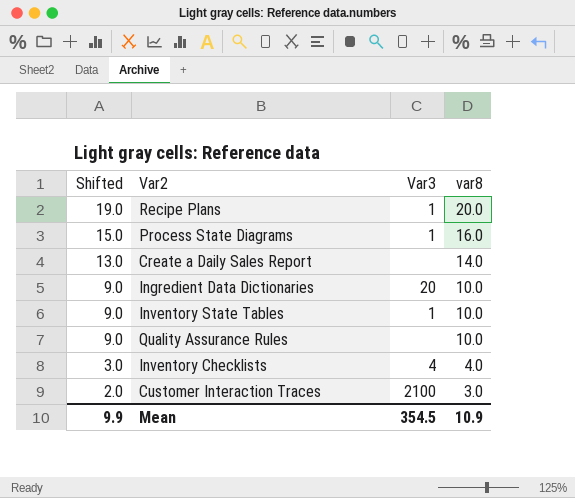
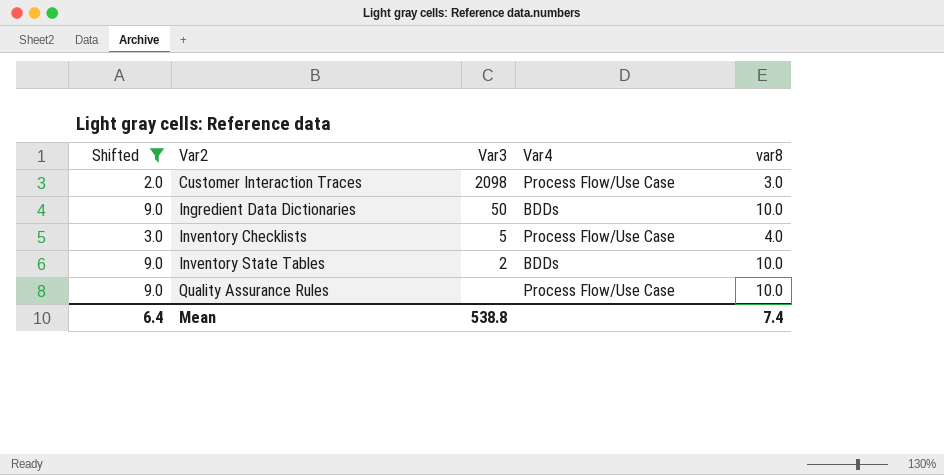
filter: none -> Shifted <= 9.0
row order: Shifted descending -> Var2 ascending
column Var4 | position: none -> 4
Customer Interaction Traces | Var3: 2100 -> 2098
Ingredient Data Dictionaries | Var3: 20 -> 50
Inventory Checklists | Var3: 4 -> 5
Inventory State Tables | Var3: 1 -> 2
Mean | Shifted: 9.9 -> 6.4
Mean | Var3: 354.5 -> 538.8
Mean | var8: 10.9 -> 7.4

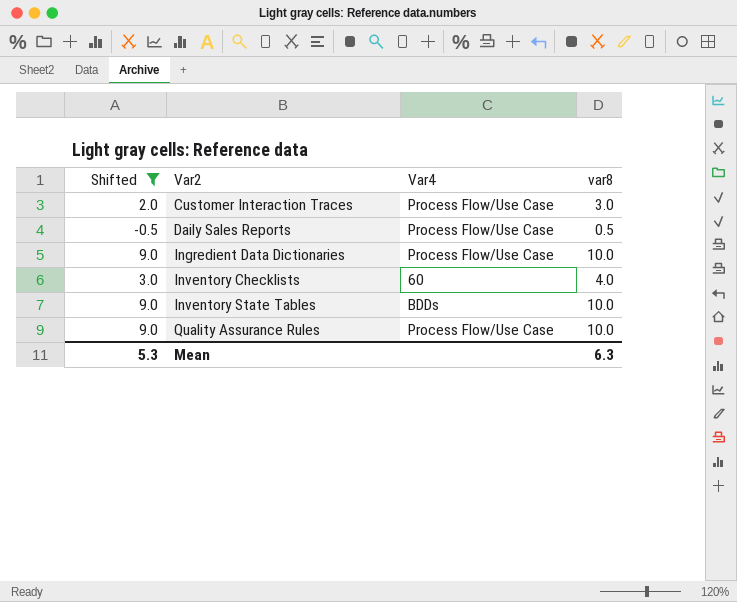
column Var3 | position: 3 -> none
row Daily Sales Reports: none -> -0.5 | Process Flow/Use Case | 0.5
Ingredient Data Dictionaries | Var4: BDDs -> Process Flow/Use Case
Inventory Checklists | Var4: Process Flow/Use Case -> 60
Mean | Shifted: 6.4 -> 5.3
Mean | var8: 7.4 -> 6.3

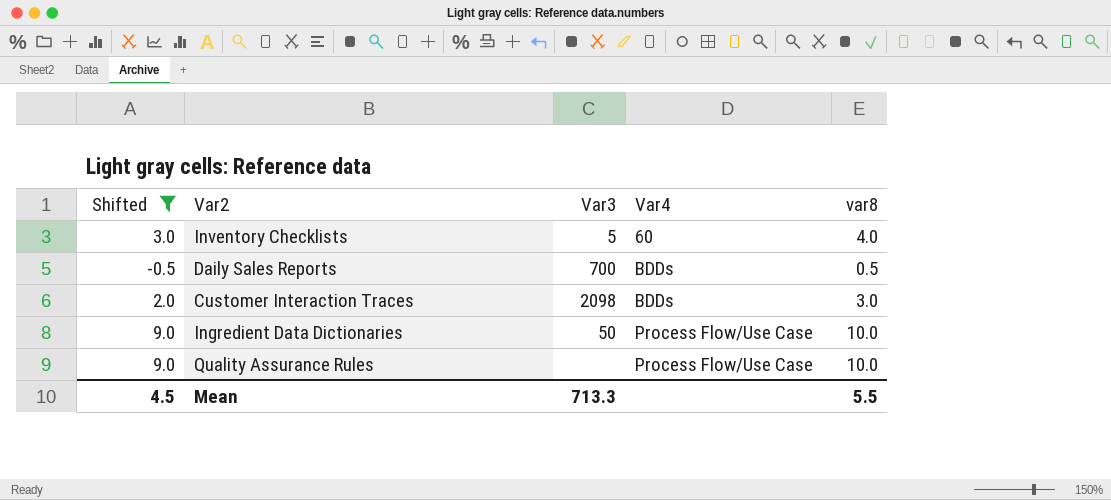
row order: Var2 ascending -> Var4 ascending
column Var3 | position: none -> 3
row Inventory State Tables: 9.0 | BDDs | 10.0 -> none
Daily Sales Reports | Var4: Process Flow/Use Case -> BDDs
Customer Interaction Traces | Var4: Process Flow/Use Case -> BDDs
Mean | Shifted: 5.3 -> 4.5
Mean | var8: 6.3 -> 5.5

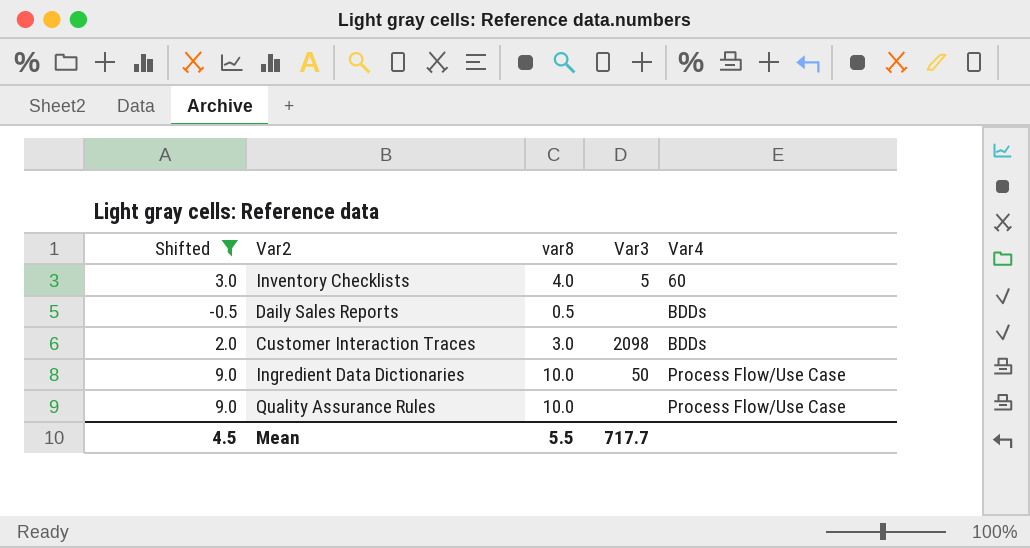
column var8 | position: 5 -> 3
Daily Sales Reports | Var3: 700 -> none
Mean | Var3: 713.3 -> 717.7

